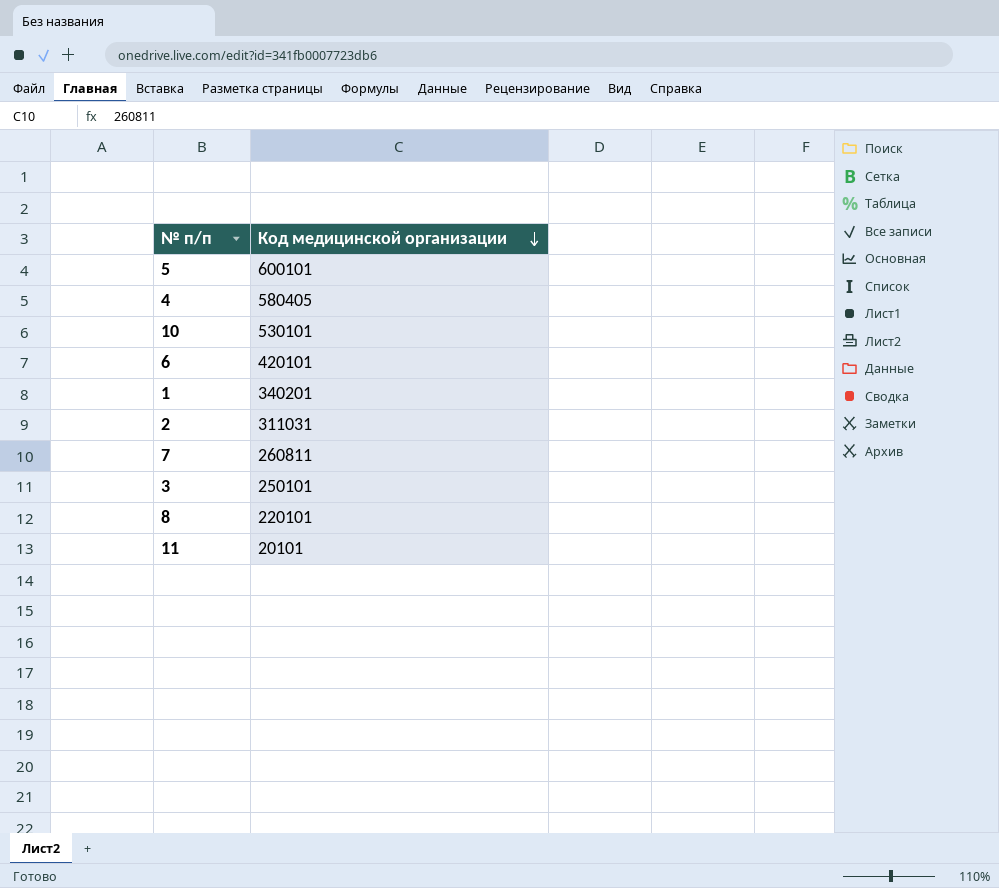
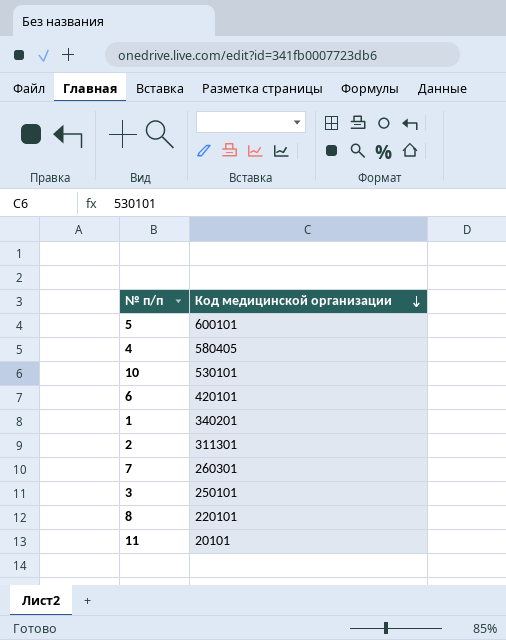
2 | Код медицинской организации: 311031 -> 311301
7 | Код медицинской организации: 260811 -> 260301

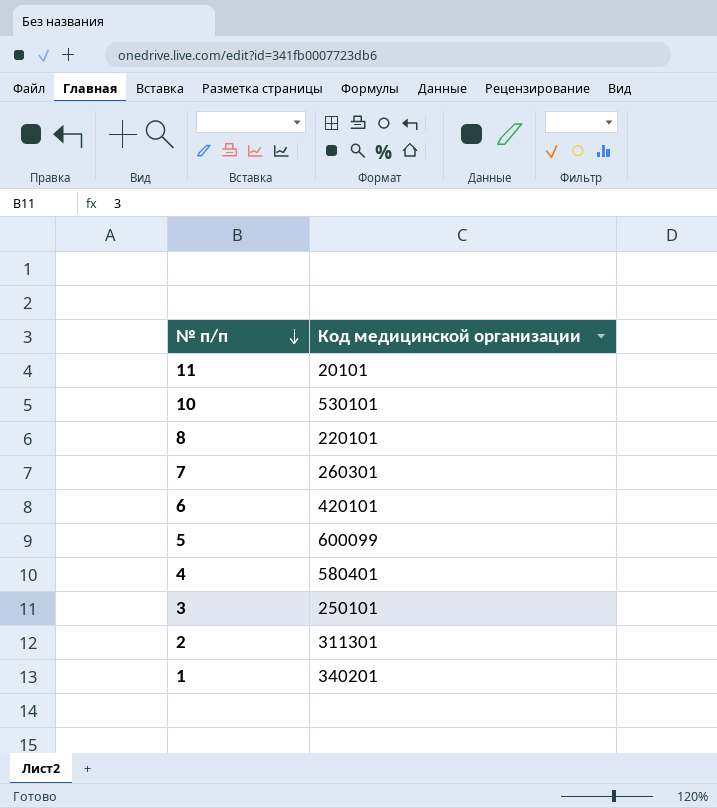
row order: Код медицинской организации descending -> № п/п descending
5 | Код медицинской организации: 600101 -> 600099
4 | Код медицинской организации: 580405 -> 580401

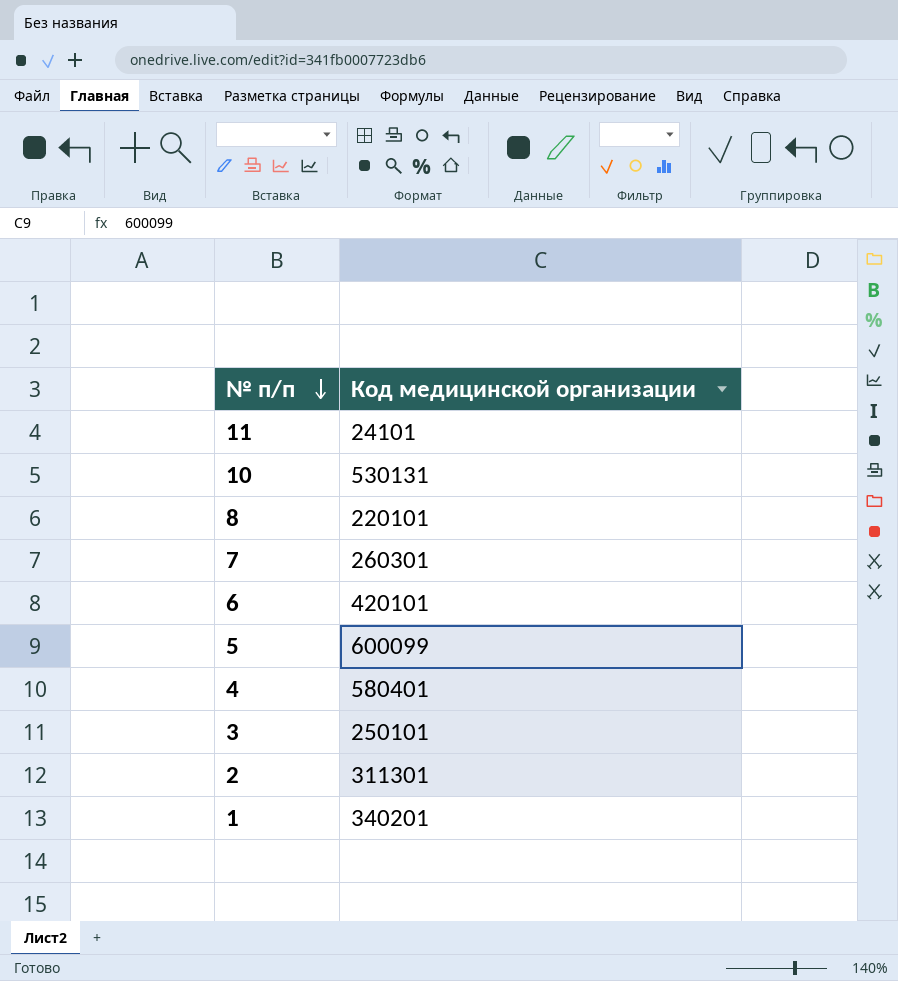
11 | Код медицинской организации: 20101 -> 24101
10 | Код медицинской организации: 530101 -> 530131

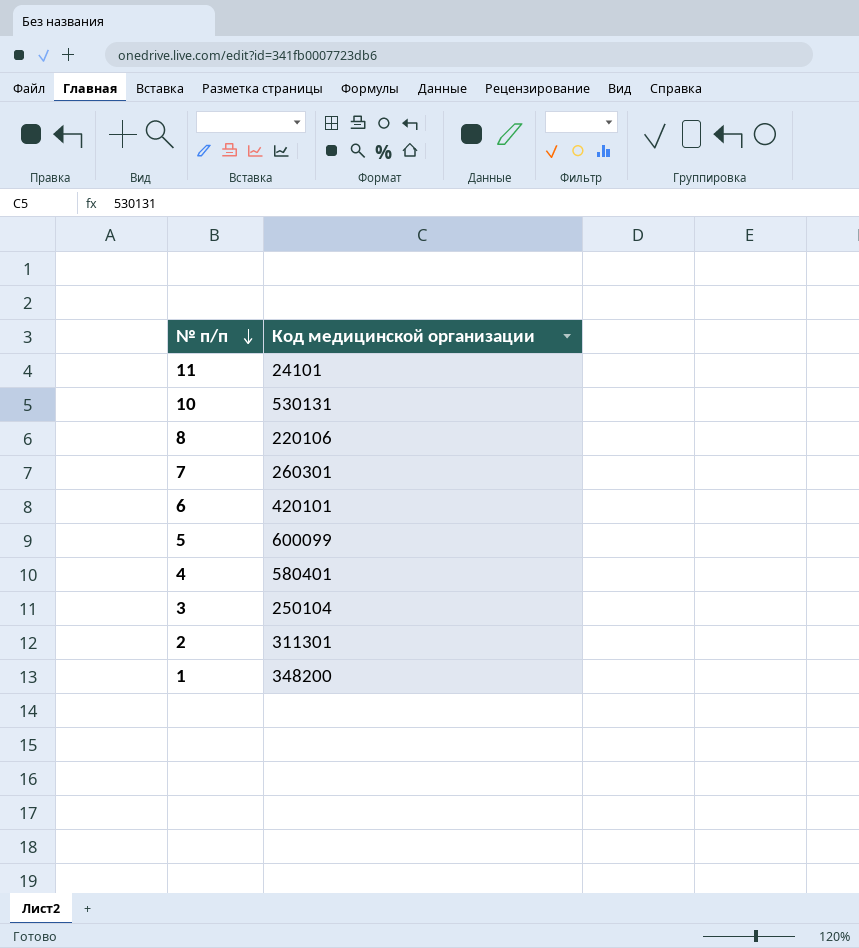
8 | Код медицинской организации: 220101 -> 220106
3 | Код медицинской организации: 250101 -> 250104
1 | Код медицинской организации: 340201 -> 348200

